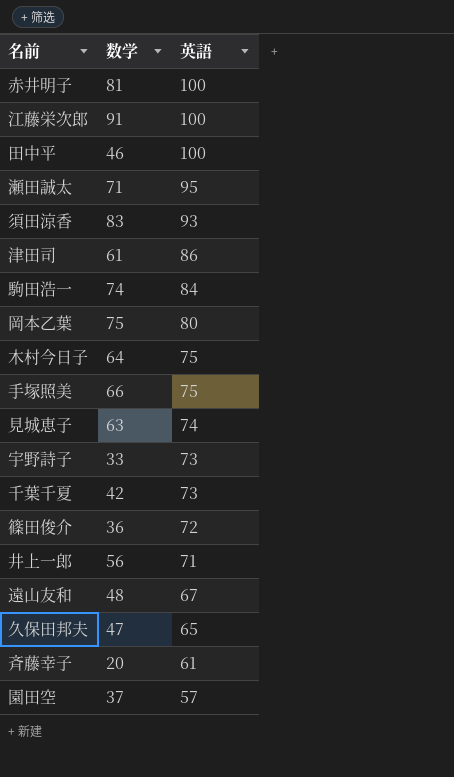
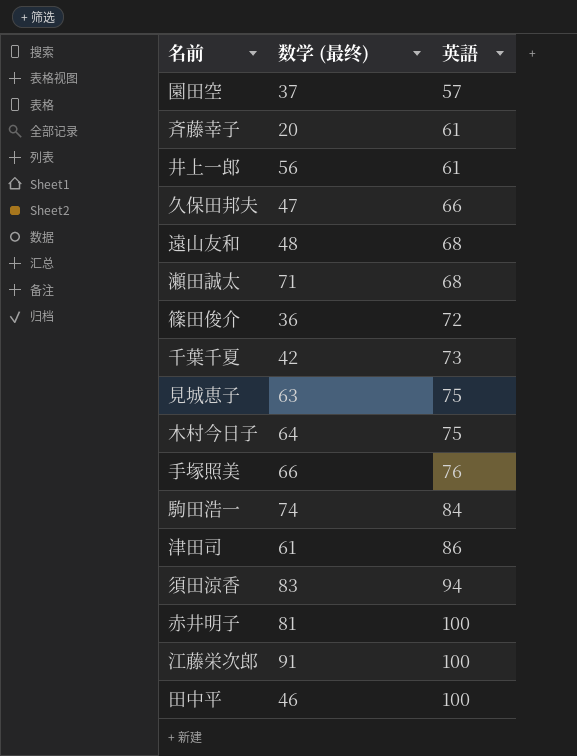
row order: 英語 descending -> 英語 ascending
column name: 数学 -> 数学 (最终)
row 岡本乙葉: 75 | 80 -> none
row 宇野詩子: 33 | 73 -> none
井上一郎 | 英語: 71 -> 61
久保田邦夫 | 英語: 65 -> 66
遠山友和 | 英語: 67 -> 68
瀬田誠太 | 英語: 95 -> 68
見城恵子 | 英語: 74 -> 75
手塚照美 | 英語: 75 -> 76
須田涼香 | 英語: 93 -> 94

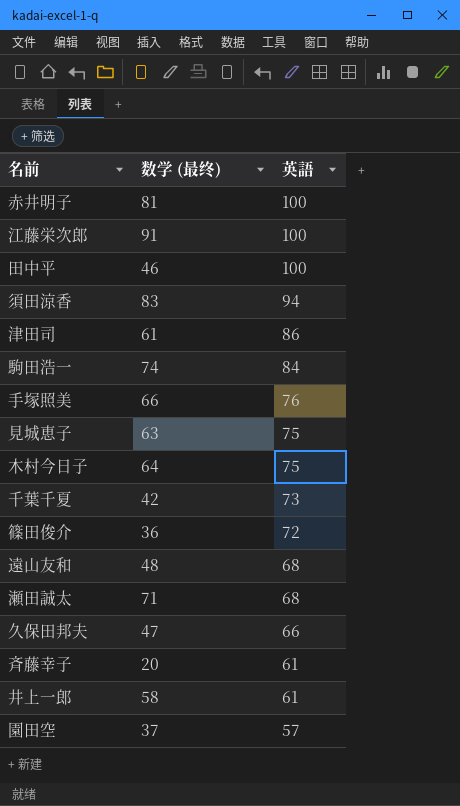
row order: 英語 ascending -> 英語 descending
井上一郎 | 数学 (最终): 56 -> 58

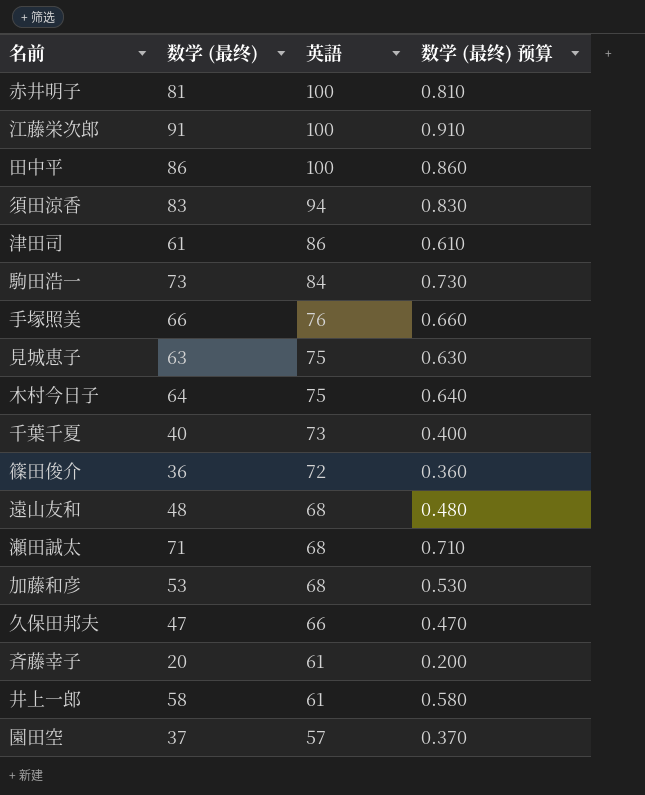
column 数学 (最终) 预算 | formula: none -> [数学 (最终)] * 0.01
田中平 | 数学 (最终): 46 -> 86
駒田浩一 | 数学 (最终): 74 -> 73
千葉千夏 | 数学 (最终): 42 -> 40
row 加藤和彦: none -> 53 | 68 | 0.530

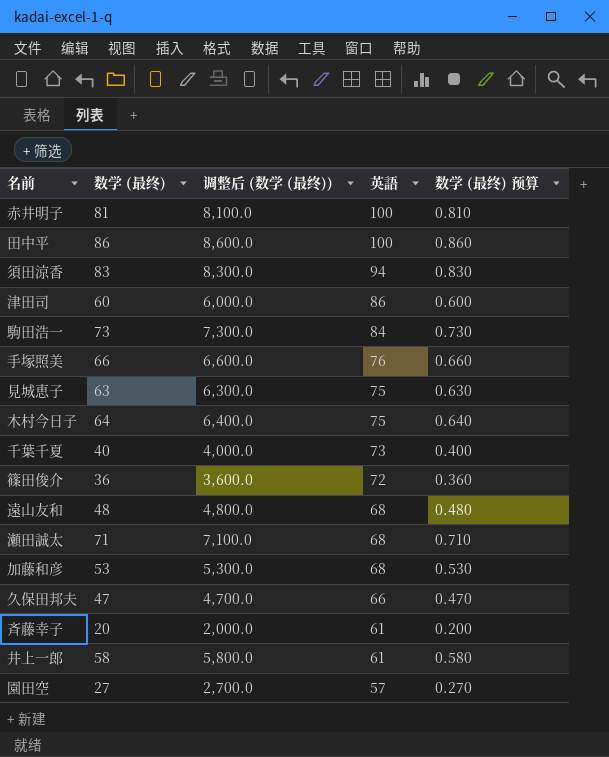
column 调整后 (数学 (最终)) | formula: none -> [数学 (最终)] * 100
row 江藤栄次郎: 91 | 100 | 0.910 -> none
津田司 | 数学 (最终): 61 -> 60
津田司 | 数学 (最终) 预算: 0.610 -> 0.600
園田空 | 数学 (最终): 37 -> 27
園田空 | 数学 (最终) 预算: 0.370 -> 0.270

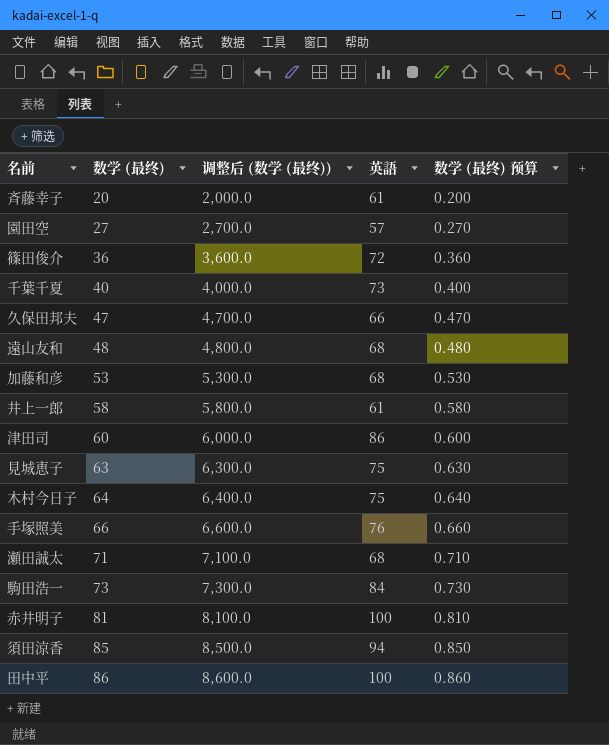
row order: 英語 descending -> 数学 (最终) ascending
須田涼香 | 数学 (最终): 83 -> 85
須田涼香 | 调整后 (数学 (最终)): 8,300.0 -> 8,500.0
須田涼香 | 数学 (最终) 预算: 0.830 -> 0.850

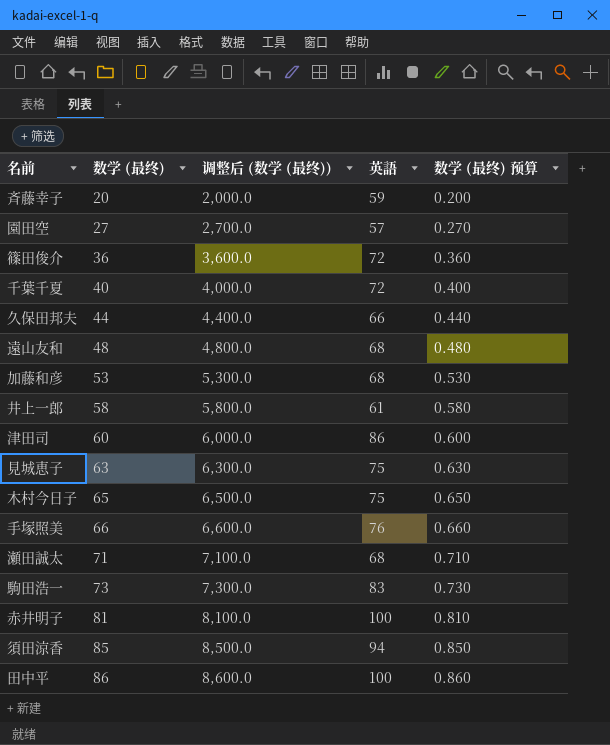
斉藤幸子 | 英語: 61 -> 59
千葉千夏 | 英語: 73 -> 72
久保田邦夫 | 数学 (最终): 47 -> 44
久保田邦夫 | 调整后 (数学 (最终)): 4,700.0 -> 4,400.0
久保田邦夫 | 数学 (最终) 预算: 0.470 -> 0.440
木村今日子 | 数学 (最终): 64 -> 65
木村今日子 | 调整后 (数学 (最终)): 6,400.0 -> 6,500.0
木村今日子 | 数学 (最终) 预算: 0.640 -> 0.650
駒田浩一 | 英語: 84 -> 83

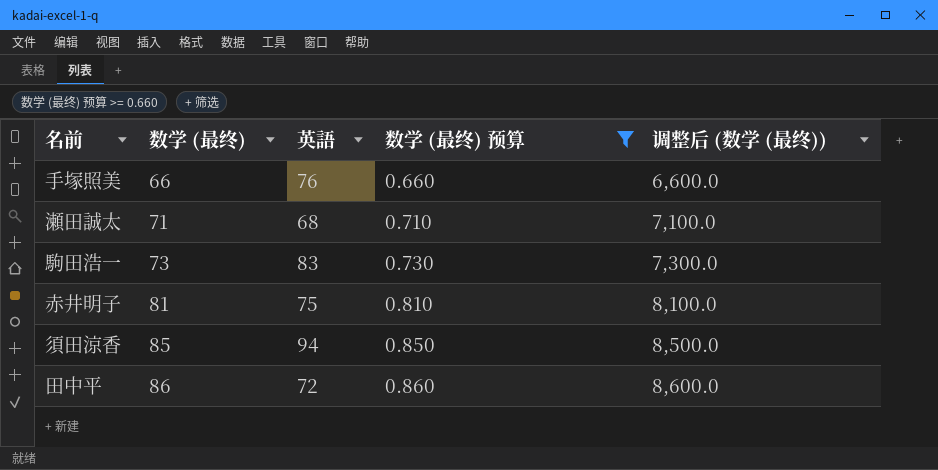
filter: none -> 数学 (最终) 预算 >= 0.660
column 调整后 (数学 (最终)) | position: 3 -> 5
赤井明子 | 英語: 100 -> 75
田中平 | 英語: 100 -> 72

